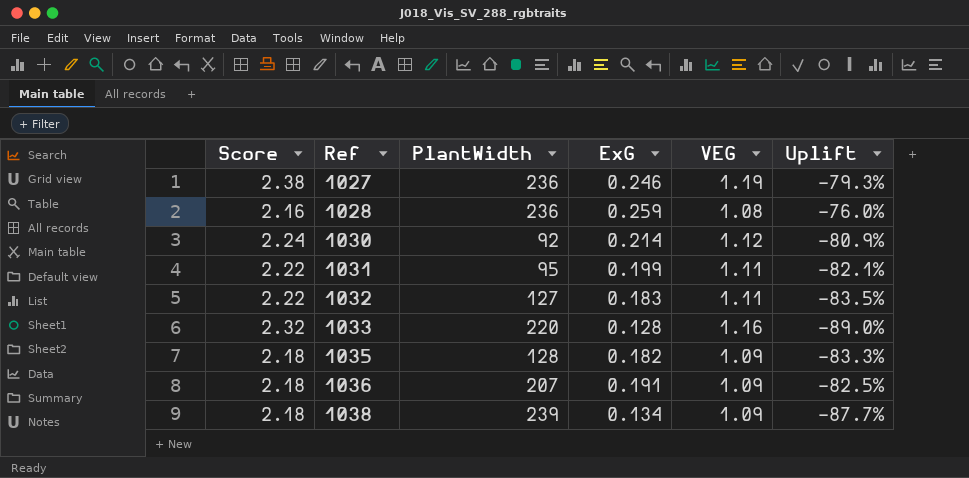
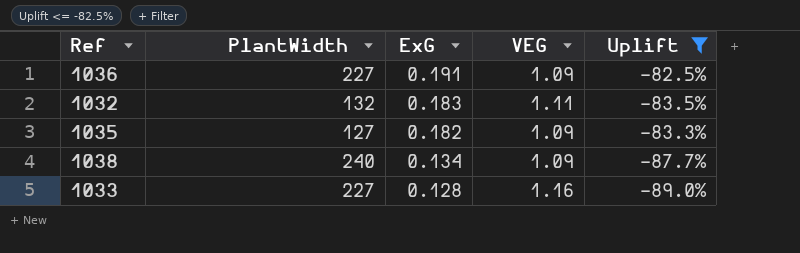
filter: none -> Uplift <= -82.5%
row order: Ref ascending -> ExG descending
column Score | formula: [VEG] * 2 -> none
1036 | PlantWidth: 207 -> 227
1032 | PlantWidth: 127 -> 132
1035 | PlantWidth: 128 -> 127
1038 | PlantWidth: 239 -> 240
1033 | PlantWidth: 220 -> 227

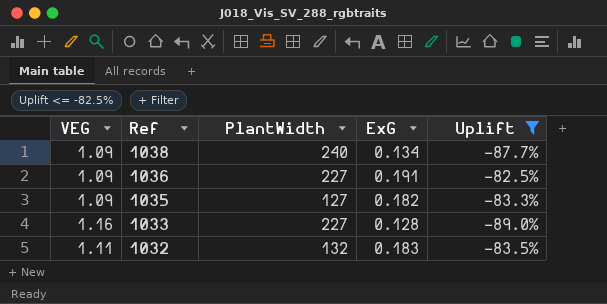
row order: ExG descending -> Ref descending
column VEG | position: 4 -> 1

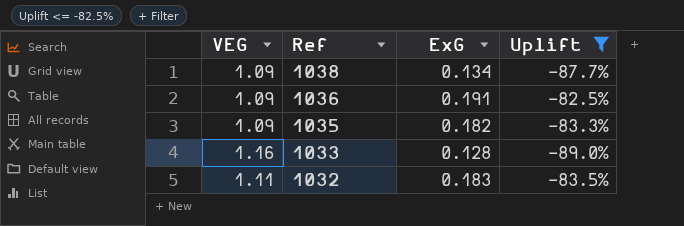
column PlantWidth | position: 3 -> none

